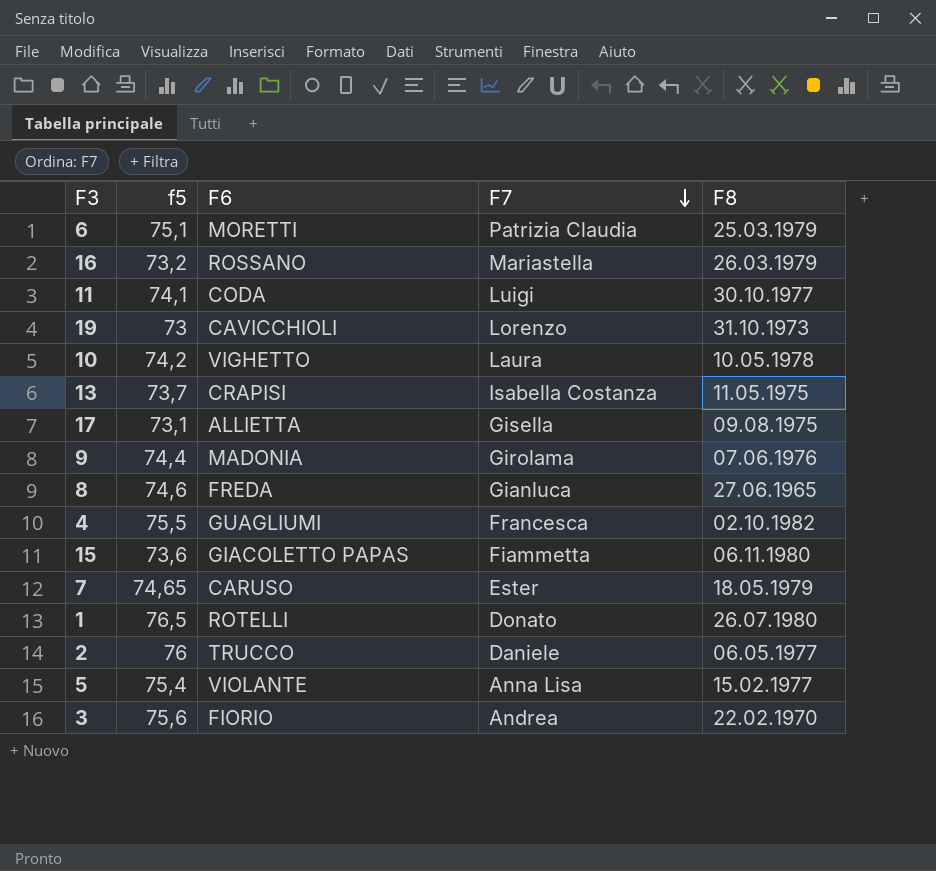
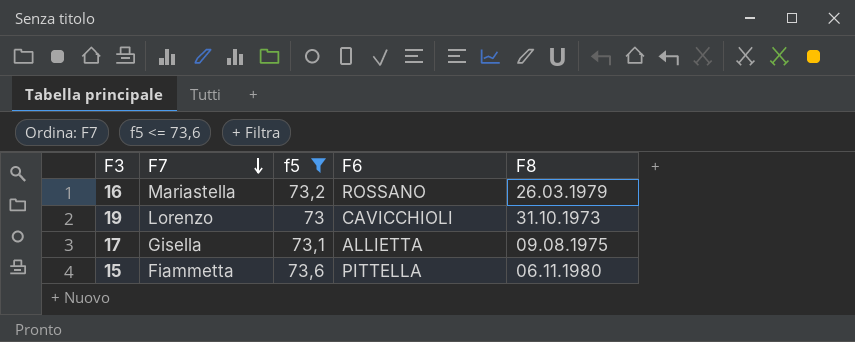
filter: none -> f5 <= 73,6
column F7 | position: 4 -> 2
15 | F6: GIACOLETTO PAPAS -> PITTELLA

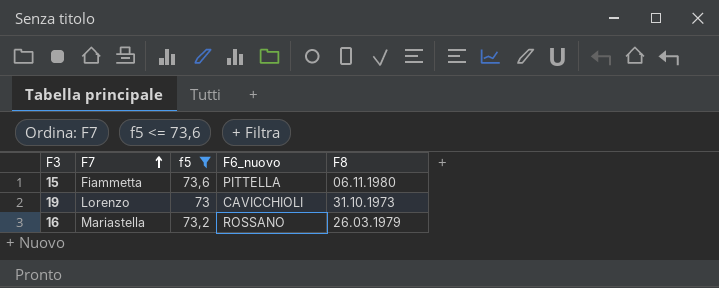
row order: F7 descending -> F7 ascending
column name: F6 -> F6_nuovo
row 17: Gisella | 73,1 | ALLIETTA | 09.08.1975 -> none

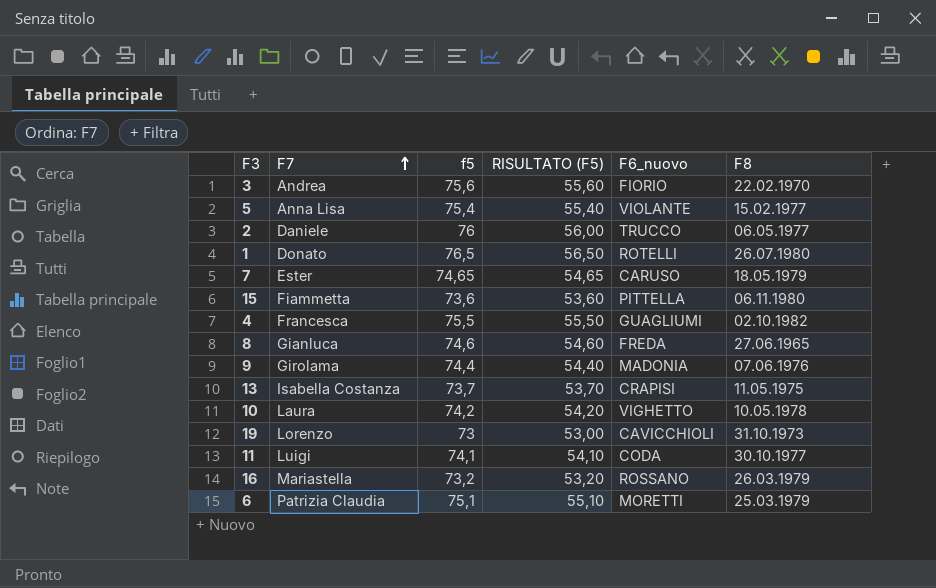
filter: f5 <= 73,6 -> none
column RISULTATO (F5) | formula: none -> [f5] - 20

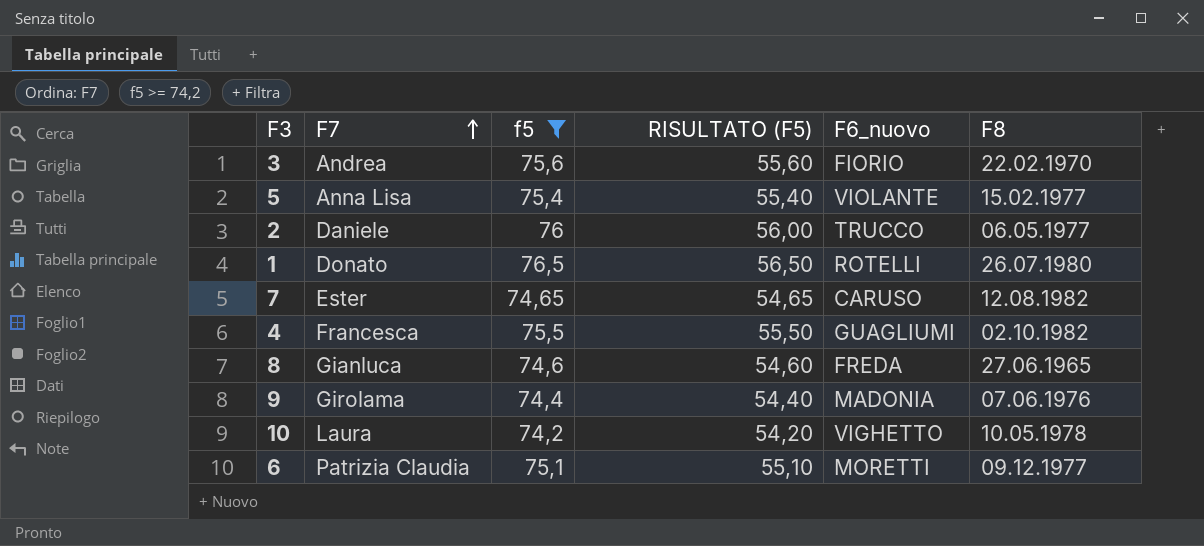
filter: none -> f5 >= 74,2
7 | F8: 18.05.1979 -> 12.08.1982
6 | F8: 25.03.1979 -> 09.12.1977

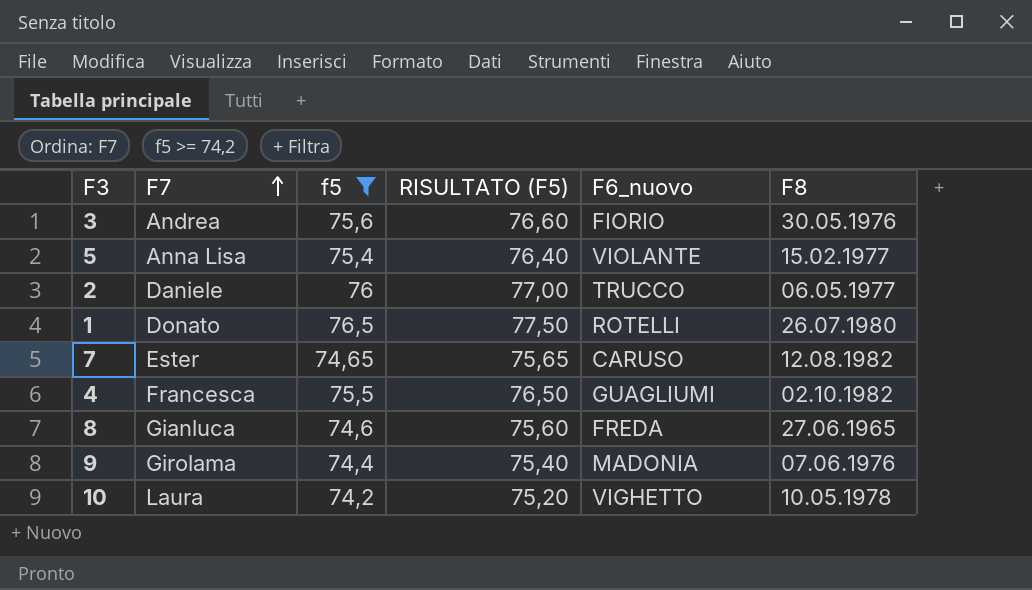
column RISULTATO (F5) | formula: [f5] - 20 -> [f5] + 1
row 6: Patrizia Claudia | 75,1 | 55,10 | MORETTI | 09.12.1977 -> none
3 | F8: 22.02.1970 -> 30.05.1976

